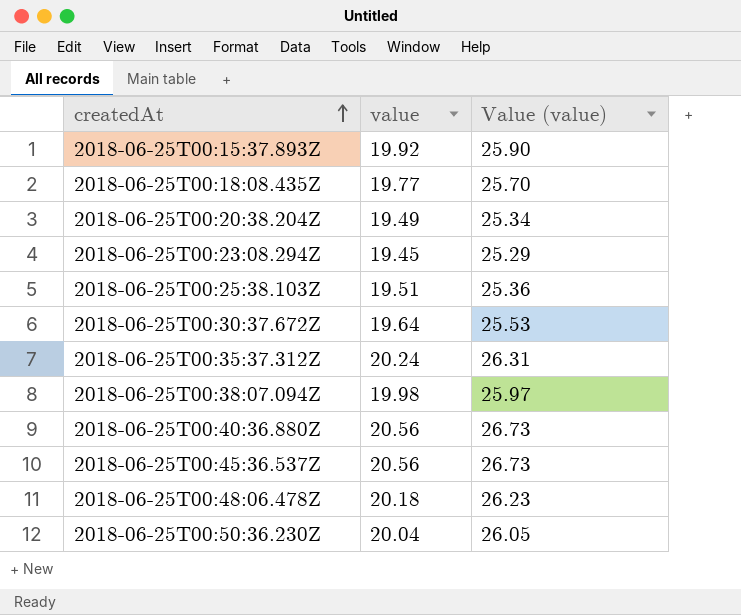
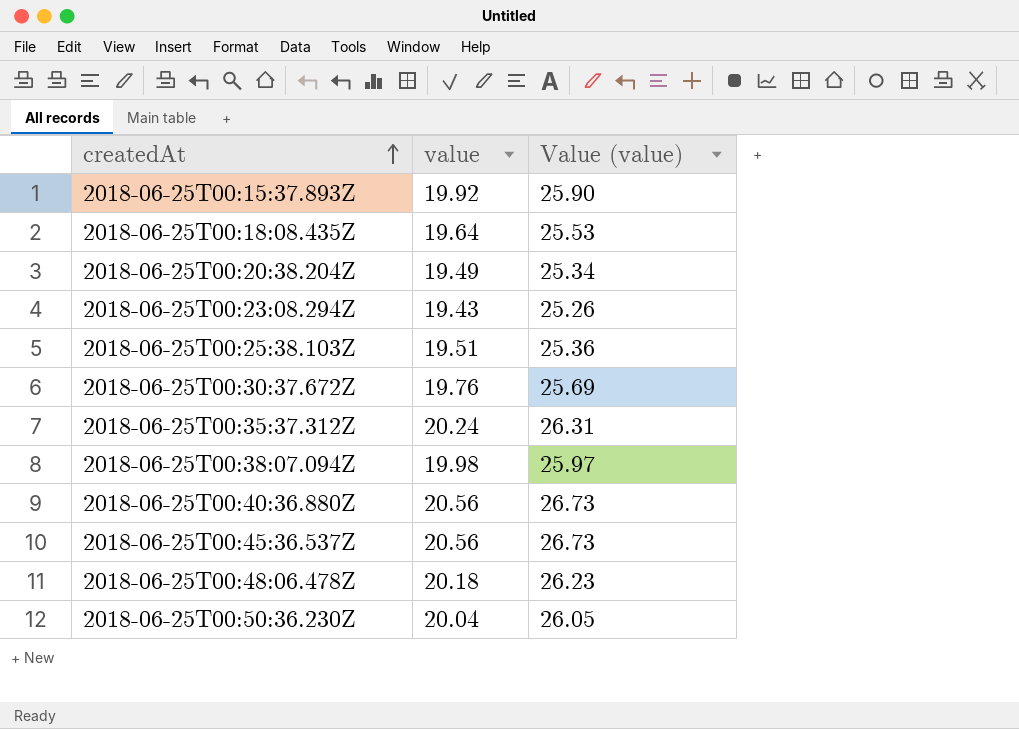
2018-06-25T00:18:08.435Z | value: 19.77 -> 19.64
2018-06-25T00:18:08.435Z | Value (value): 25.70 -> 25.53
2018-06-25T00:23:08.294Z | value: 19.45 -> 19.43
2018-06-25T00:23:08.294Z | Value (value): 25.29 -> 25.26
2018-06-25T00:30:37.672Z | value: 19.64 -> 19.76
2018-06-25T00:30:37.672Z | Value (value): 25.53 -> 25.69

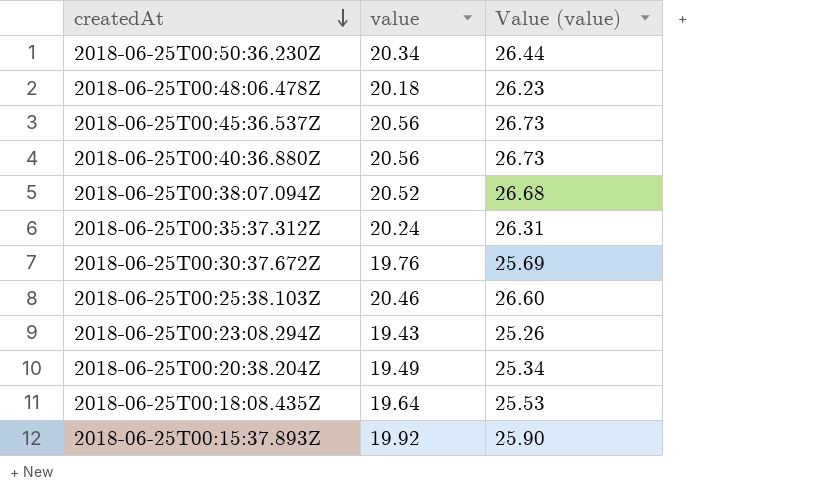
row order: createdAt ascending -> createdAt descending
2018-06-25T00:50:36.230Z | value: 20.04 -> 20.34
2018-06-25T00:50:36.230Z | Value (value): 26.05 -> 26.44
2018-06-25T00:38:07.094Z | value: 19.98 -> 20.52
2018-06-25T00:38:07.094Z | Value (value): 25.97 -> 26.68
2018-06-25T00:25:38.103Z | value: 19.51 -> 20.46
2018-06-25T00:25:38.103Z | Value (value): 25.36 -> 26.60

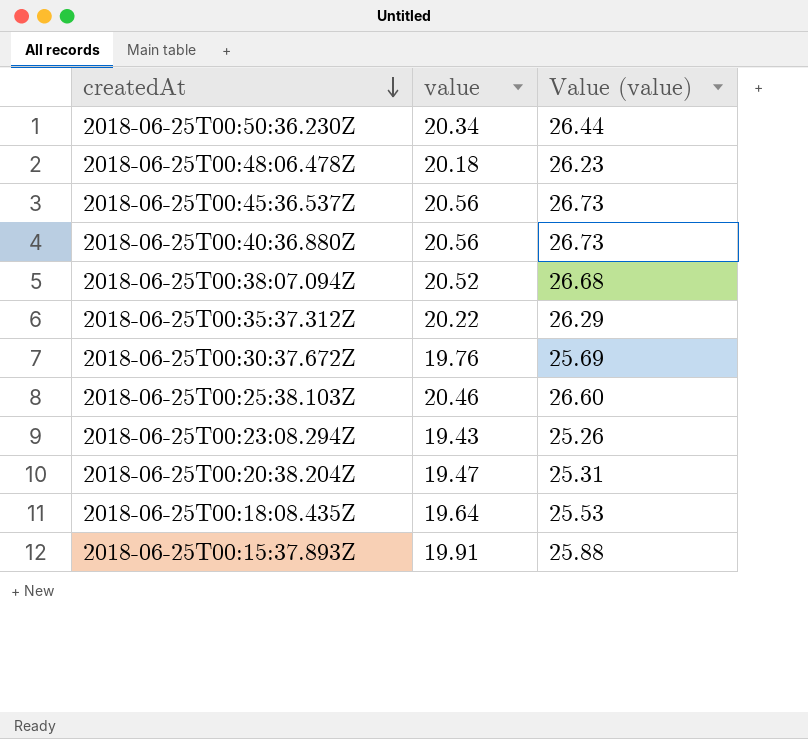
2018-06-25T00:35:37.312Z | value: 20.24 -> 20.22
2018-06-25T00:35:37.312Z | Value (value): 26.31 -> 26.29
2018-06-25T00:20:38.204Z | value: 19.49 -> 19.47
2018-06-25T00:20:38.204Z | Value (value): 25.34 -> 25.31
2018-06-25T00:15:37.893Z | value: 19.92 -> 19.91
2018-06-25T00:15:37.893Z | Value (value): 25.90 -> 25.88

